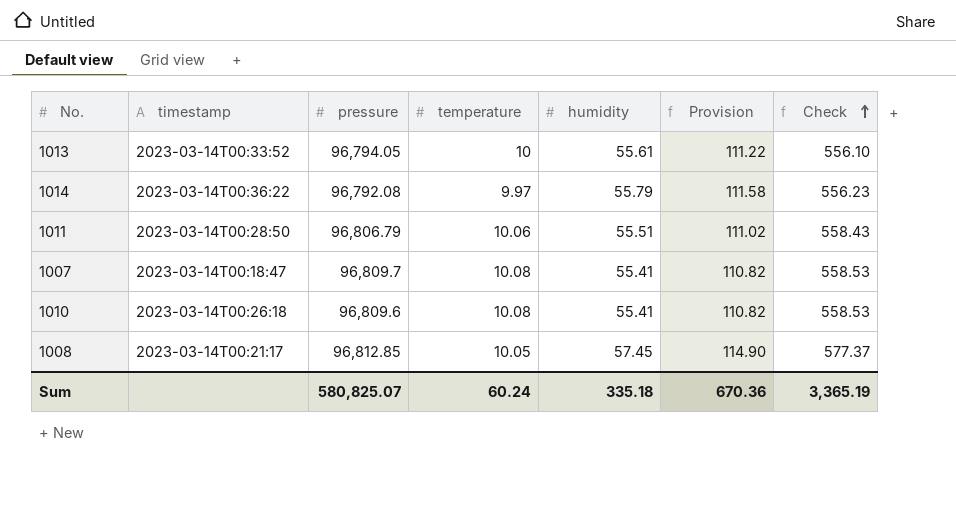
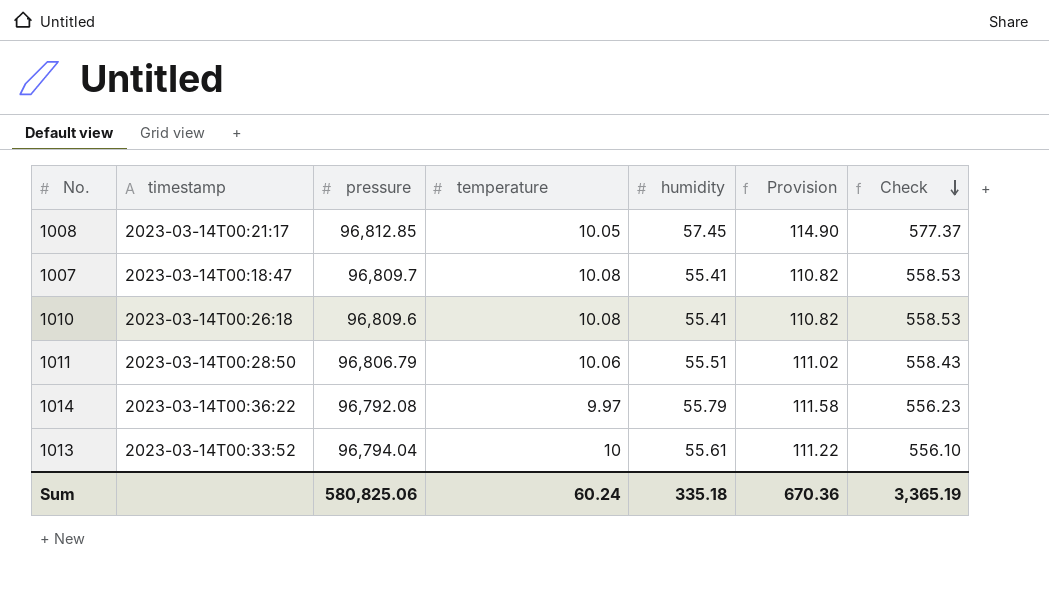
row order: Check ascending -> Check descending
1013 | pressure: 96,794.05 -> 96,794.04
Sum | pressure: 580,825.07 -> 580,825.06

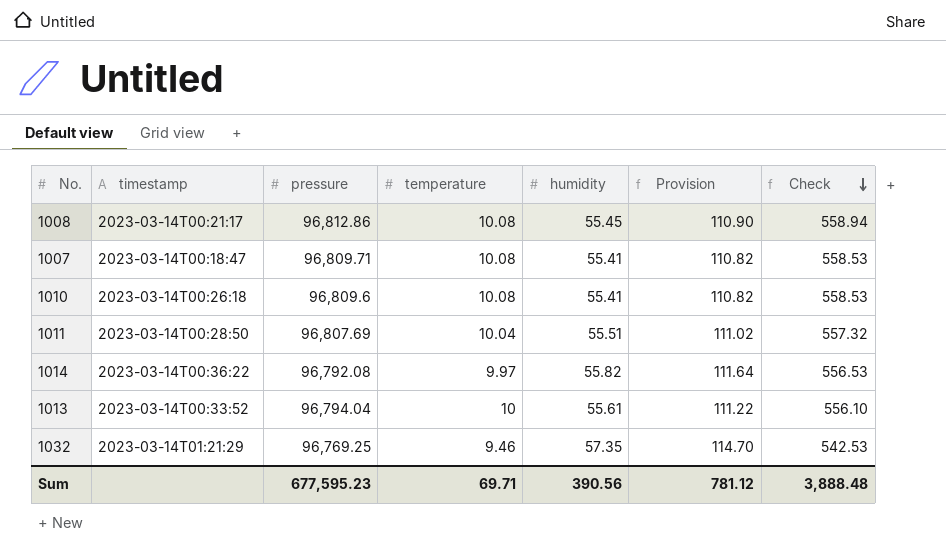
1008 | pressure: 96,812.85 -> 96,812.86
1008 | temperature: 10.05 -> 10.08
1008 | humidity: 57.45 -> 55.45
1008 | Provision: 114.90 -> 110.90
1008 | Check: 577.37 -> 558.94
1007 | pressure: 96,809.7 -> 96,809.71
1011 | pressure: 96,806.79 -> 96,807.69
1011 | temperature: 10.06 -> 10.04
1011 | Check: 558.43 -> 557.32
1014 | humidity: 55.79 -> 55.82
1014 | Provision: 111.58 -> 111.64
1014 | Check: 556.23 -> 556.53
row 1032: none -> 2023-03-14T01:21:29 | 96,769.25 | 9.46 | 57.35 | 114.70 | 542.53
Sum | pressure: 580,825.06 -> 677,595.23
Sum | temperature: 60.24 -> 69.71
Sum | humidity: 335.18 -> 390.56
Sum | Provision: 670.36 -> 781.12
Sum | Check: 3,365.19 -> 3,888.48

